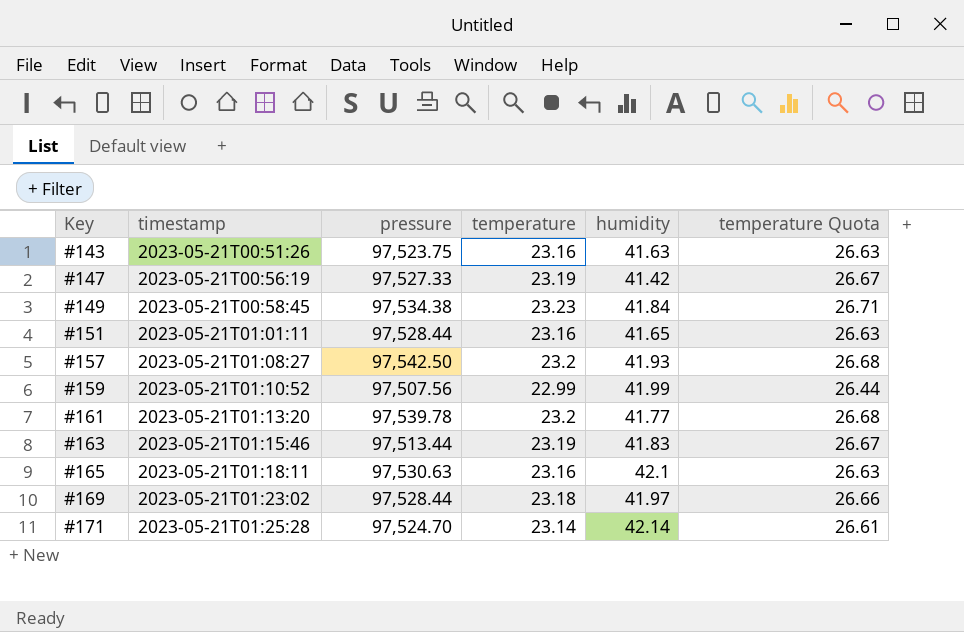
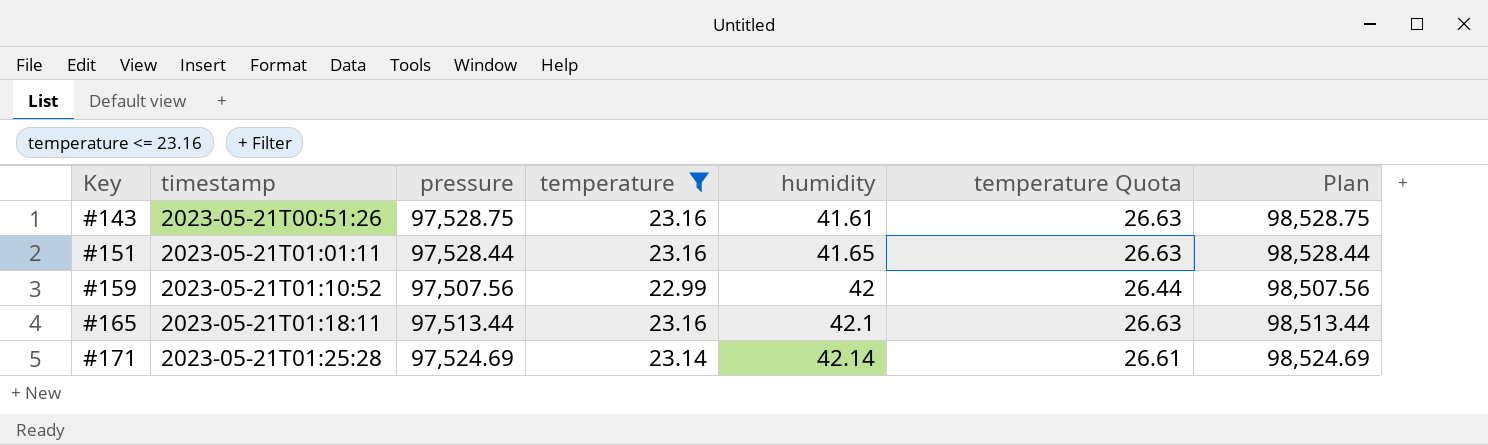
filter: none -> temperature <= 23.16
column Plan | formula: none -> [pressure] + 1000
#143 | pressure: 97,523.75 -> 97,528.75
#143 | humidity: 41.63 -> 41.61
#159 | humidity: 41.99 -> 42
#165 | pressure: 97,530.63 -> 97,513.44
#171 | pressure: 97,524.70 -> 97,524.69

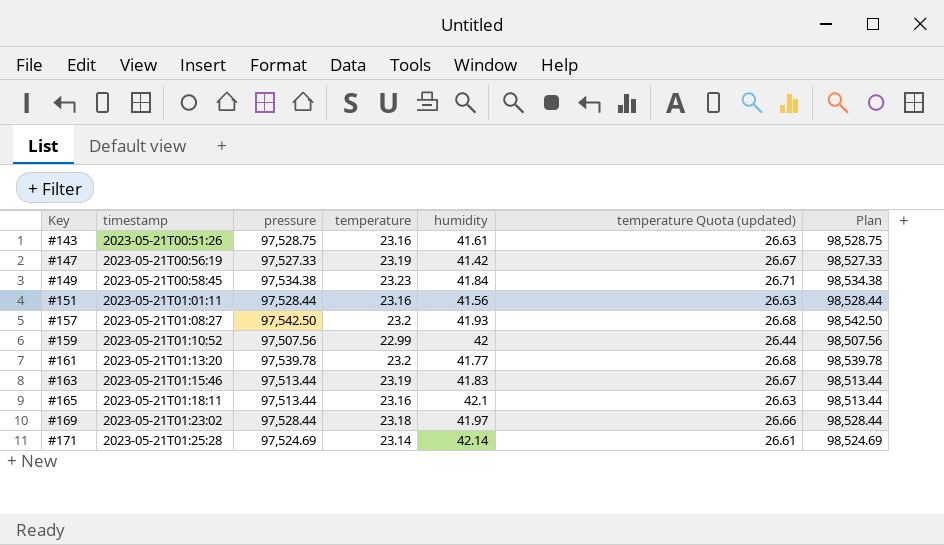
filter: temperature <= 23.16 -> none
column name: temperature Quota -> temperature Quota (updated)
#151 | humidity: 41.65 -> 41.56

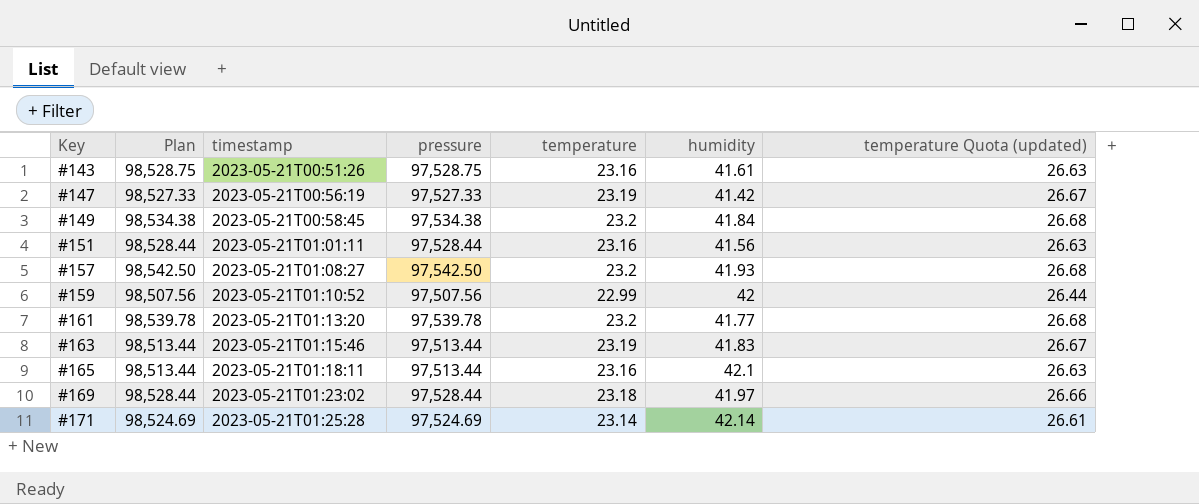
column Plan | position: 7 -> 2
#149 | temperature: 23.23 -> 23.2
#149 | temperature Quota (updated): 26.71 -> 26.68

